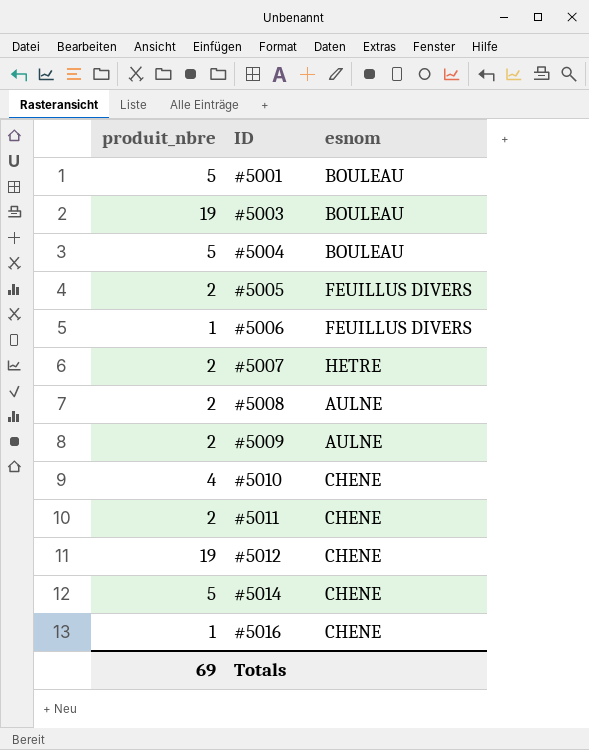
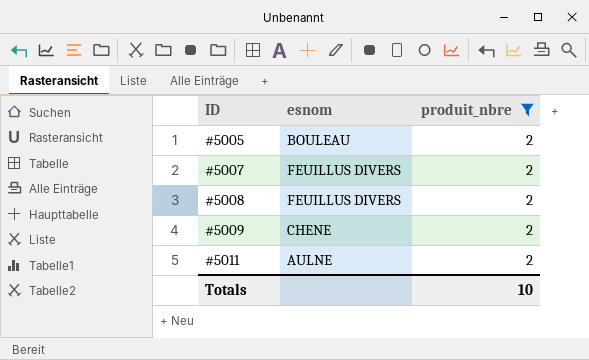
filter: none -> produit_nbre = 2
column produit_nbre | position: 1 -> 3
#5005 | esnom: FEUILLUS DIVERS -> BOULEAU
#5007 | esnom: HETRE -> FEUILLUS DIVERS
#5008 | esnom: AULNE -> FEUILLUS DIVERS
#5009 | esnom: AULNE -> CHENE
#5011 | esnom: CHENE -> AULNE
Totals | produit_nbre: 69 -> 10

